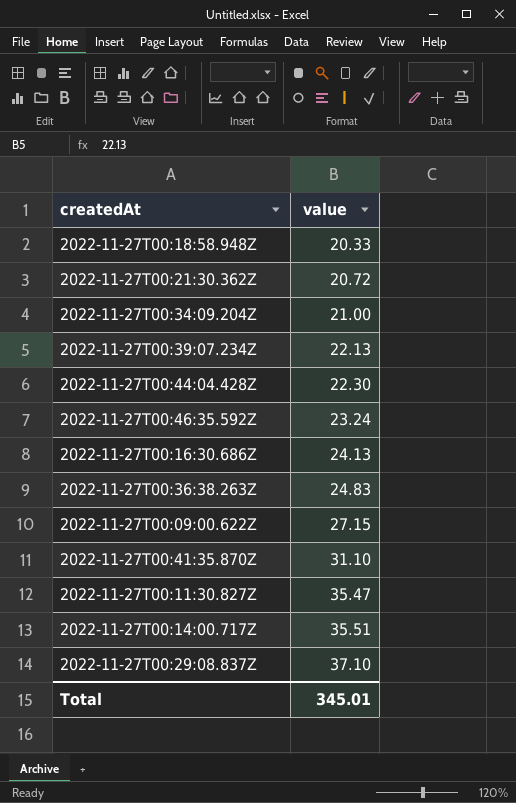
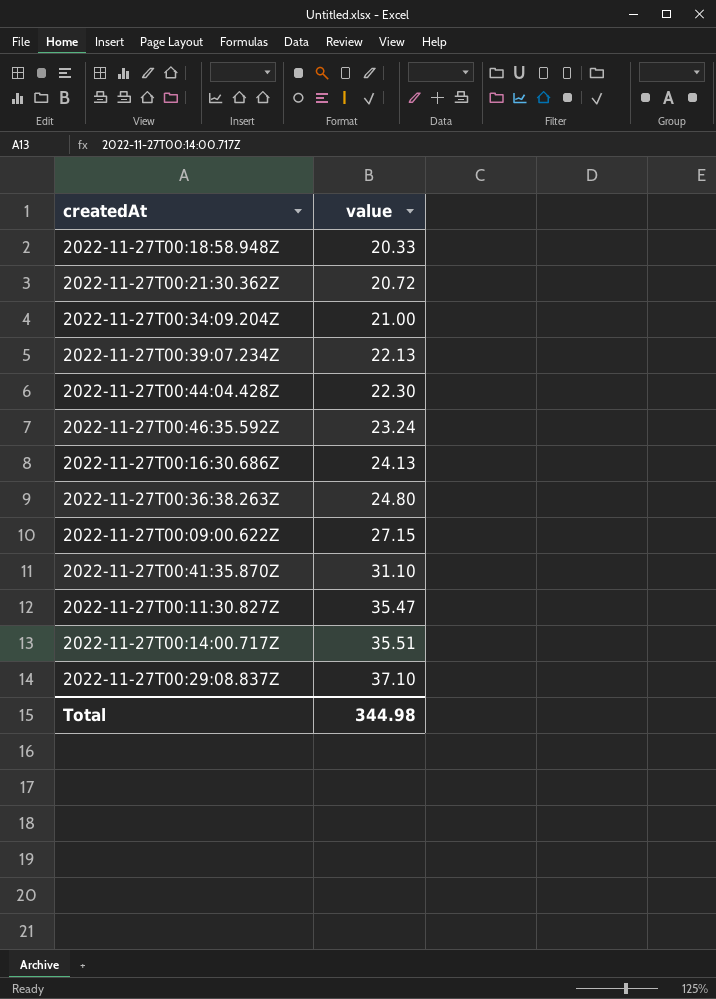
2022-11-27T00:36:38.263Z | value: 24.83 -> 24.80
Total | value: 345.01 -> 344.98

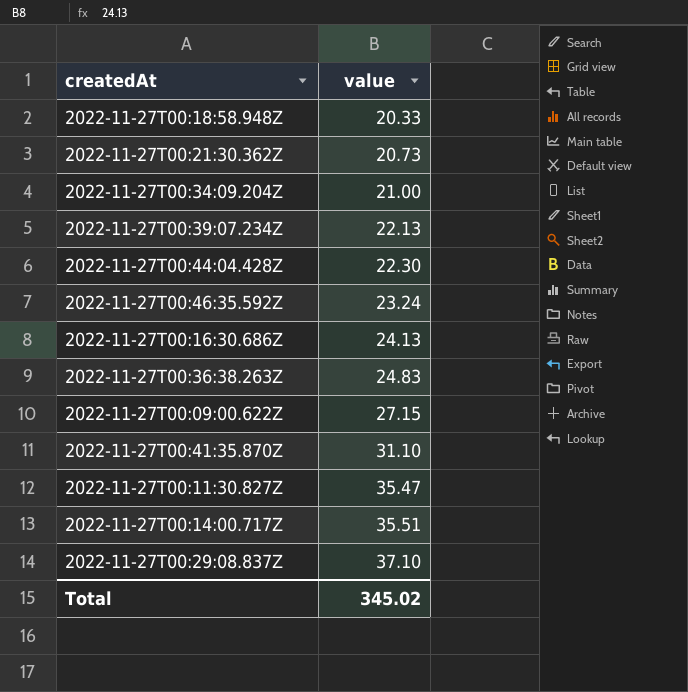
2022-11-27T00:21:30.362Z | value: 20.72 -> 20.73
2022-11-27T00:36:38.263Z | value: 24.80 -> 24.83
Total | value: 344.98 -> 345.02

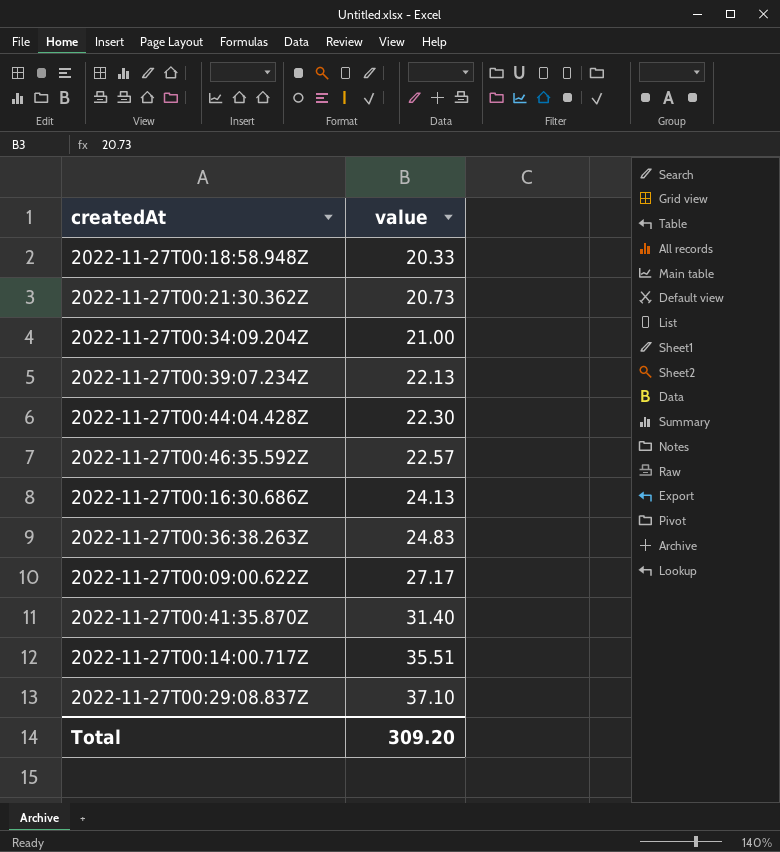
row 2022-11-27T00:11:30.827Z: 35.47 -> none
2022-11-27T00:46:35.592Z | value: 23.24 -> 22.57
2022-11-27T00:09:00.622Z | value: 27.15 -> 27.17
2022-11-27T00:41:35.870Z | value: 31.10 -> 31.40
Total | value: 345.02 -> 309.20

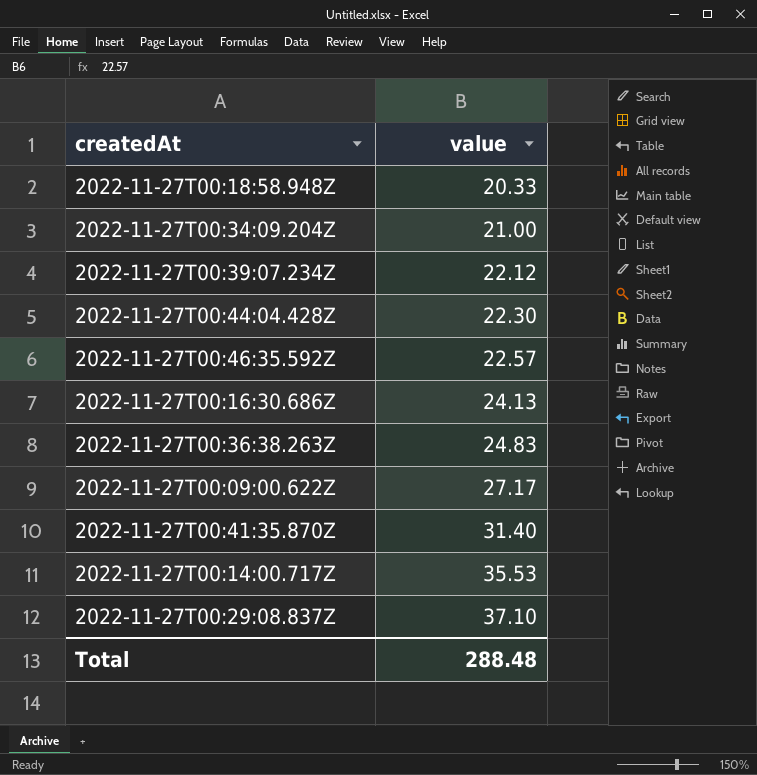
row 2022-11-27T00:21:30.362Z: 20.73 -> none
2022-11-27T00:39:07.234Z | value: 22.13 -> 22.12
2022-11-27T00:14:00.717Z | value: 35.51 -> 35.53
Total | value: 309.20 -> 288.48

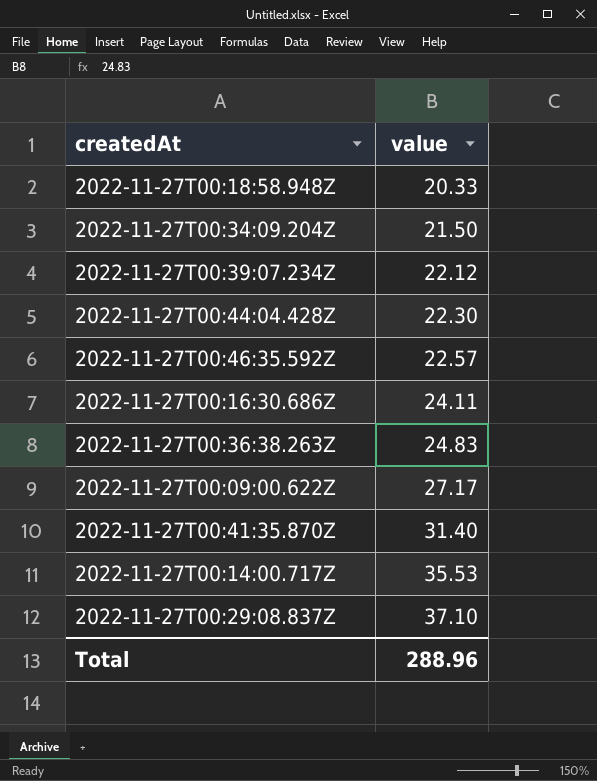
2022-11-27T00:34:09.204Z | value: 21.00 -> 21.50
2022-11-27T00:16:30.686Z | value: 24.13 -> 24.11
Total | value: 288.48 -> 288.96

